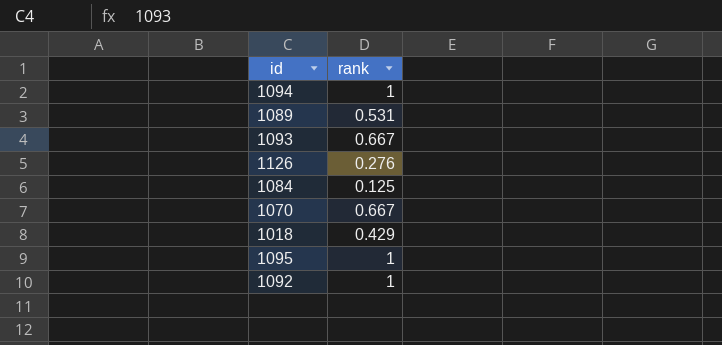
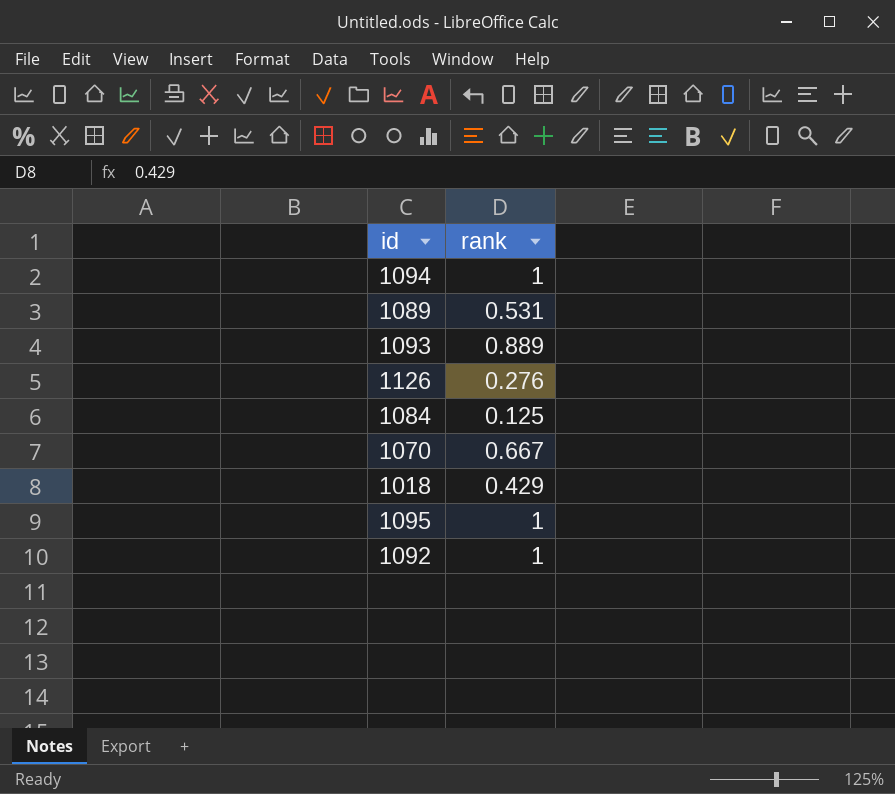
1093 | rank: 0.667 -> 0.889

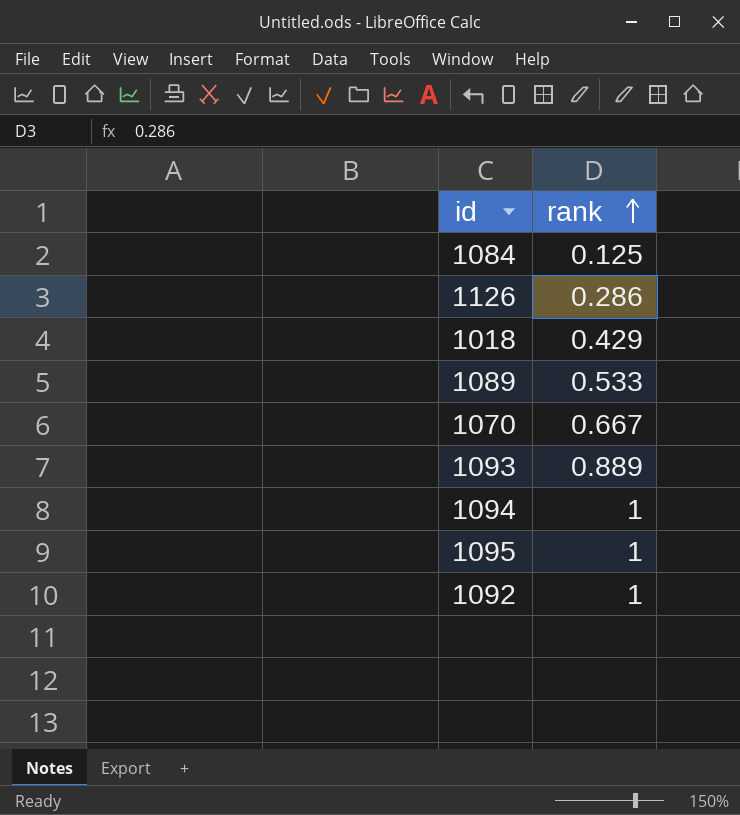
row order: none -> rank ascending
1126 | rank: 0.276 -> 0.286
1089 | rank: 0.531 -> 0.533

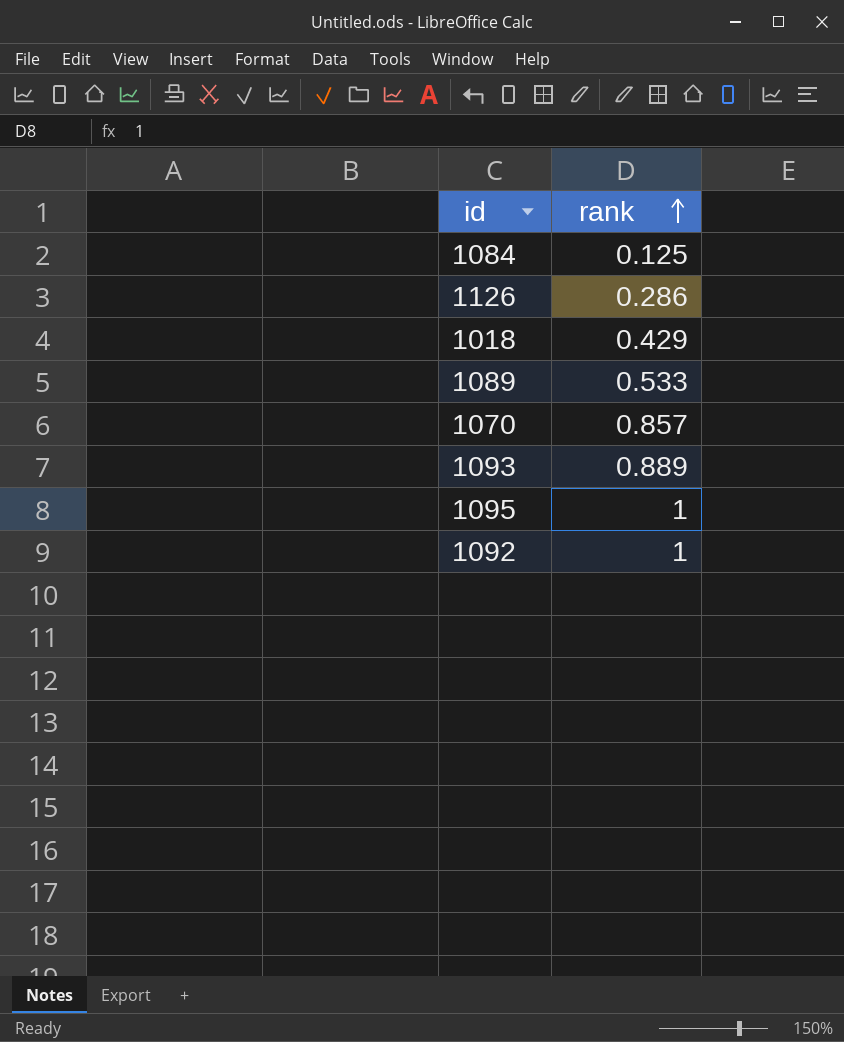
row 1094: 1 -> none
1070 | rank: 0.667 -> 0.857

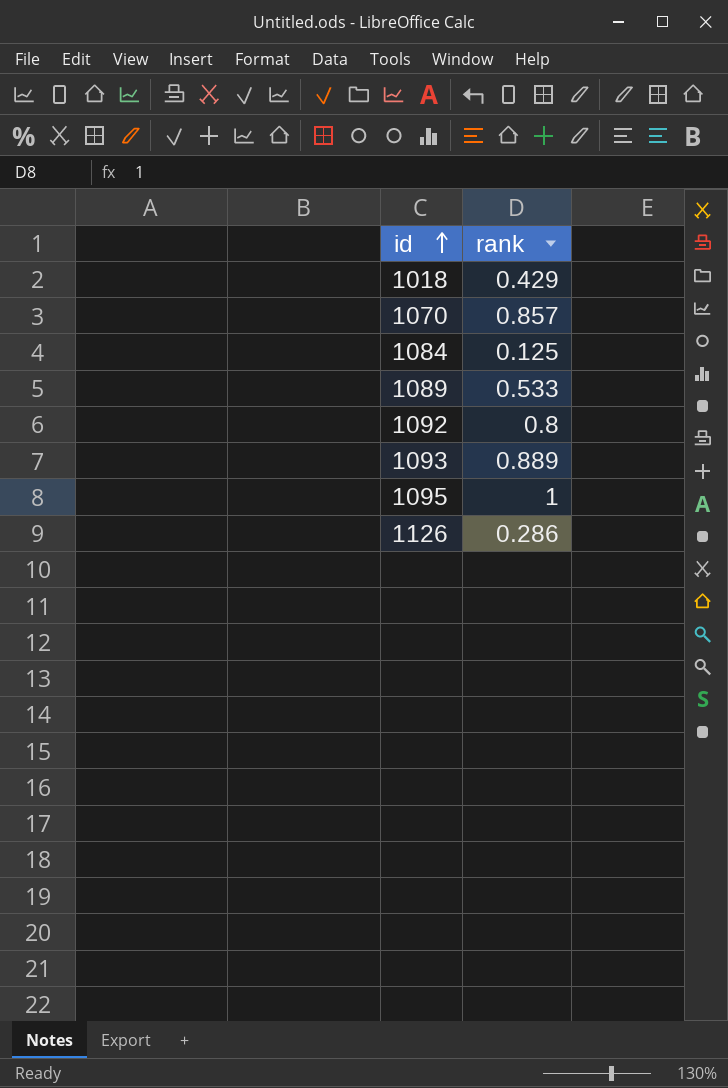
row order: rank ascending -> id ascending
1092 | rank: 1 -> 0.8

